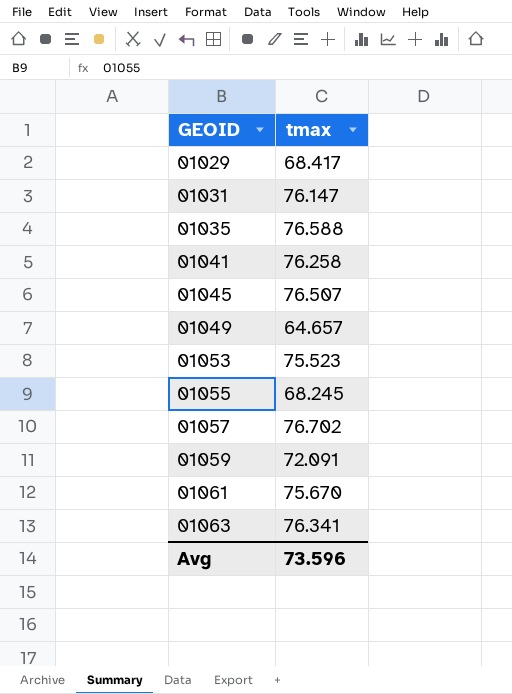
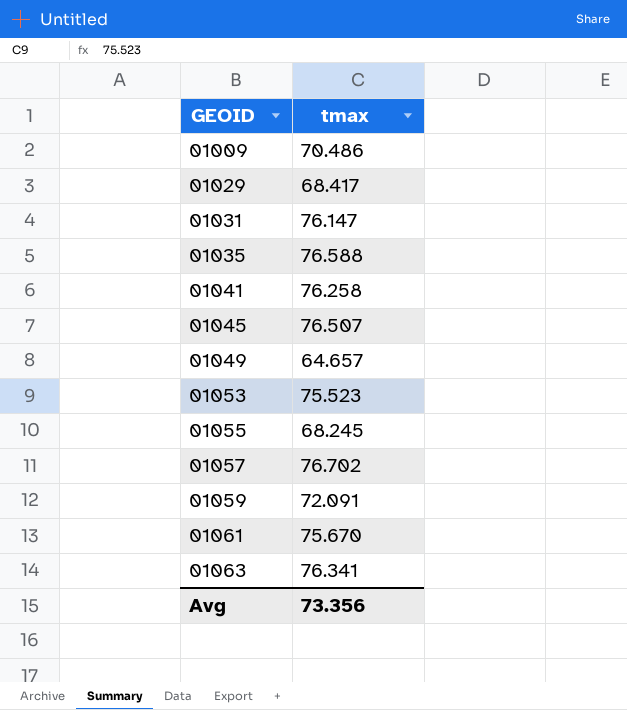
row 01009: none -> 70.486
Avg | tmax: 73.596 -> 73.356

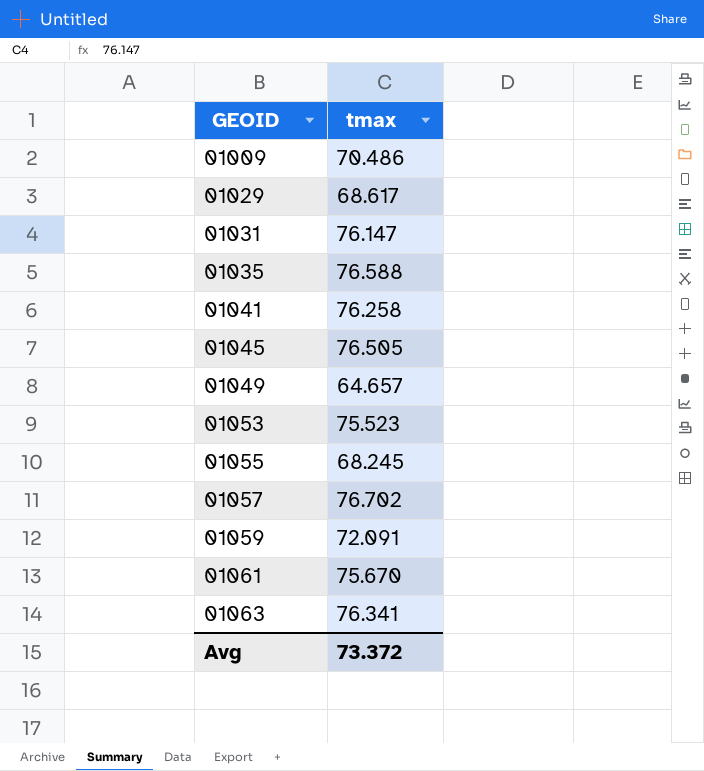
01029 | tmax: 68.417 -> 68.617
01045 | tmax: 76.507 -> 76.505
Avg | tmax: 73.356 -> 73.372

